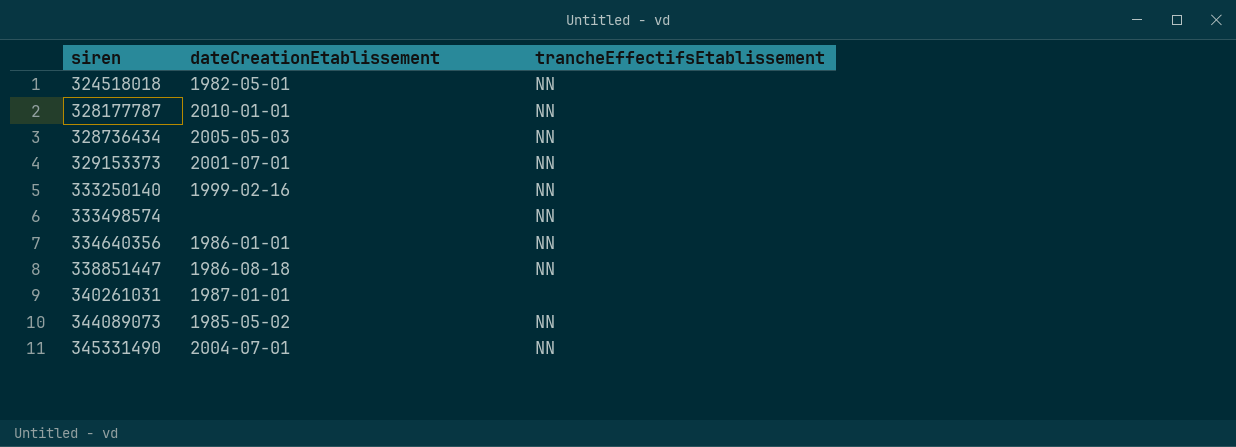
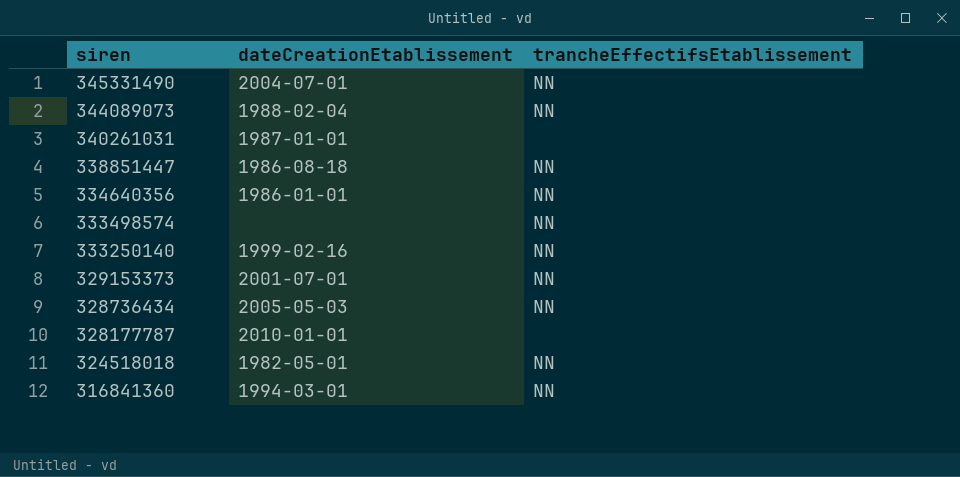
row order: siren ascending -> siren descending
344089073 | dateCreationEtablissement: 1985-05-02 -> 1988-02-04
328177787 | trancheEffectifsEtablissement: NN -> none
row 316841360: none -> 1994-03-01 | NN

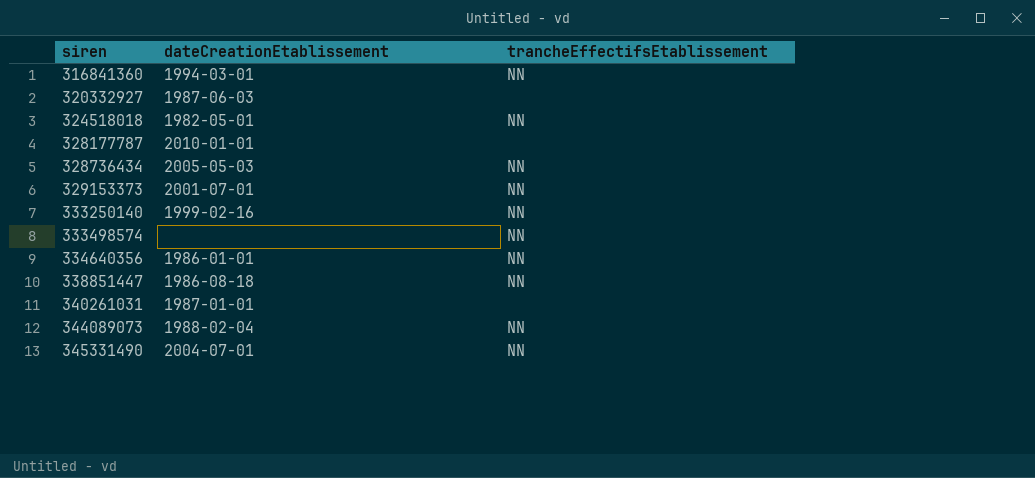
row order: siren descending -> siren ascending
row 320332927: none -> 1987-06-03 | none

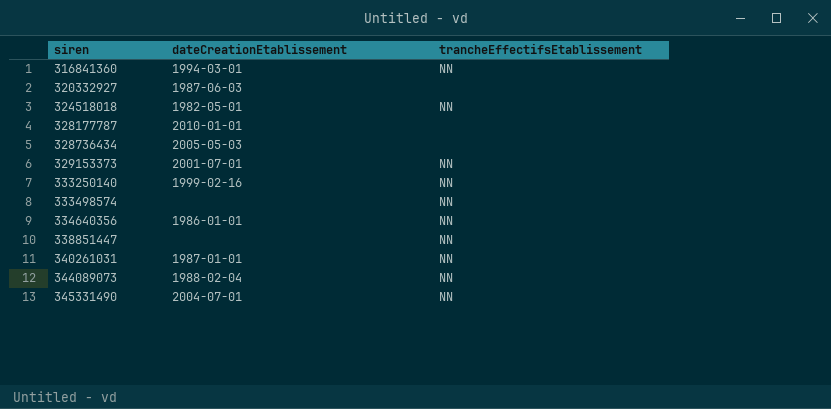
328736434 | trancheEffectifsEtablissement: NN -> none
338851447 | dateCreationEtablissement: 1986-08-18 -> none
340261031 | trancheEffectifsEtablissement: none -> NN

